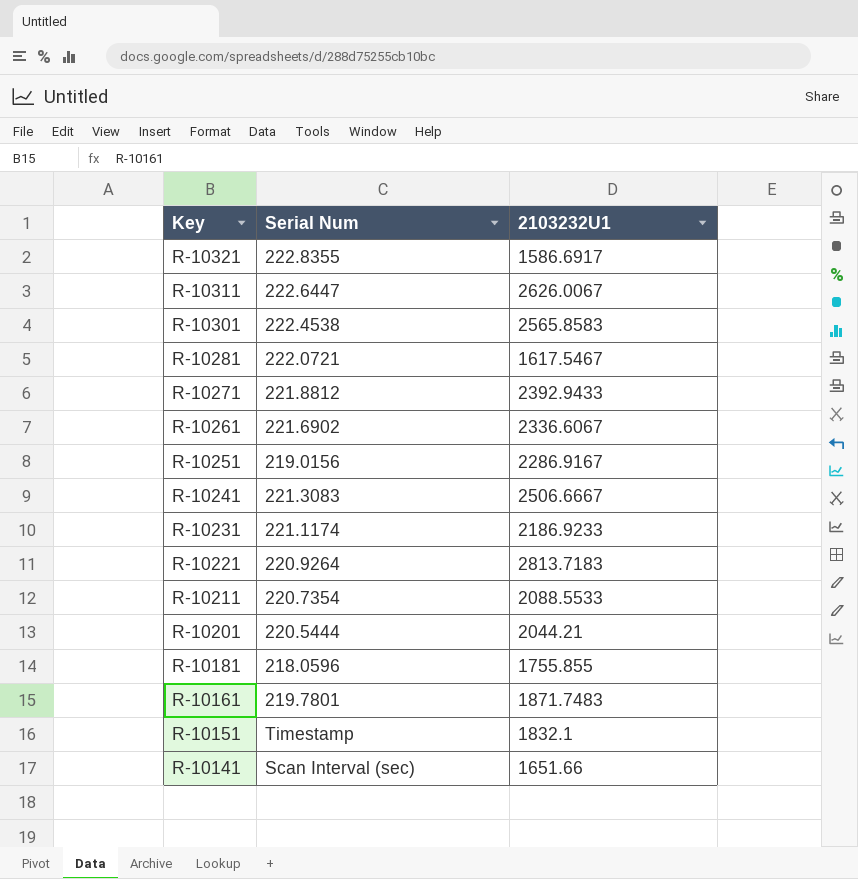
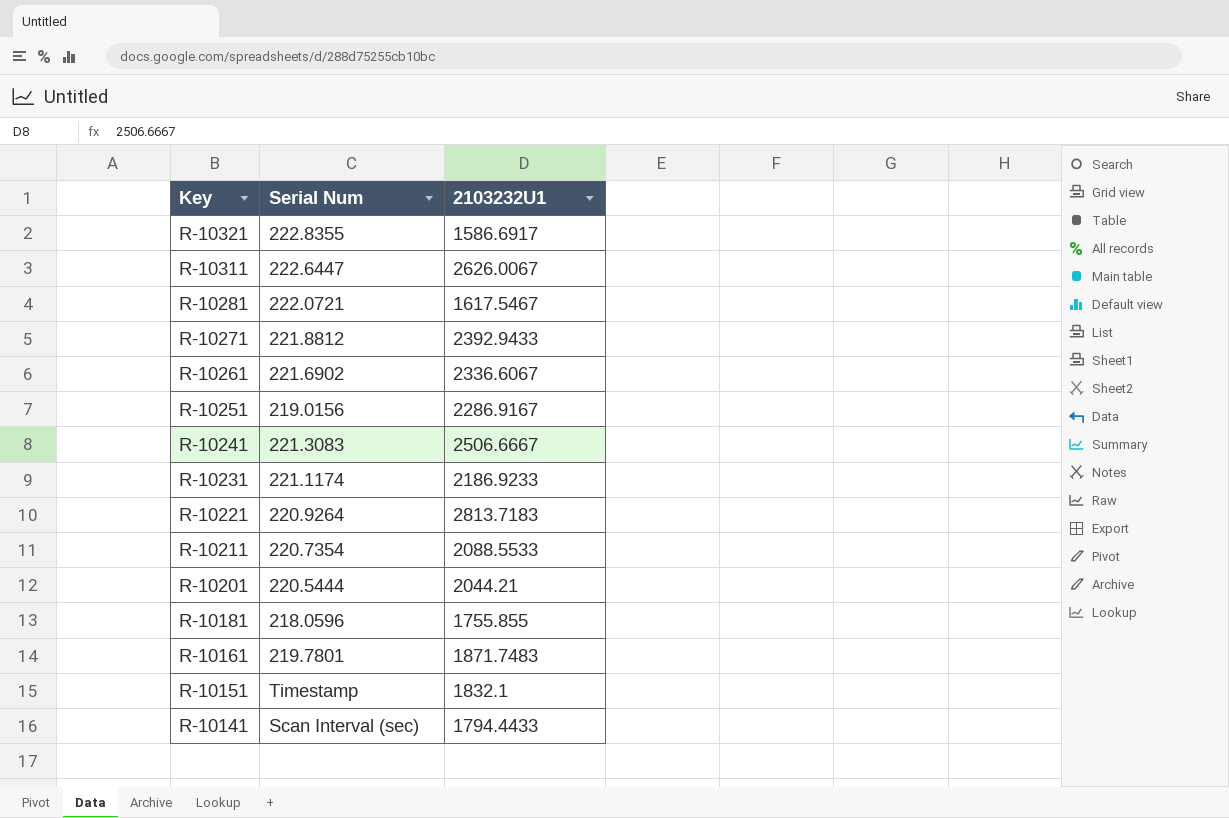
row R-10301: 222.4538 | 2565.8583 -> none
R-10141 | 2103232U1: 1651.66 -> 1794.4433

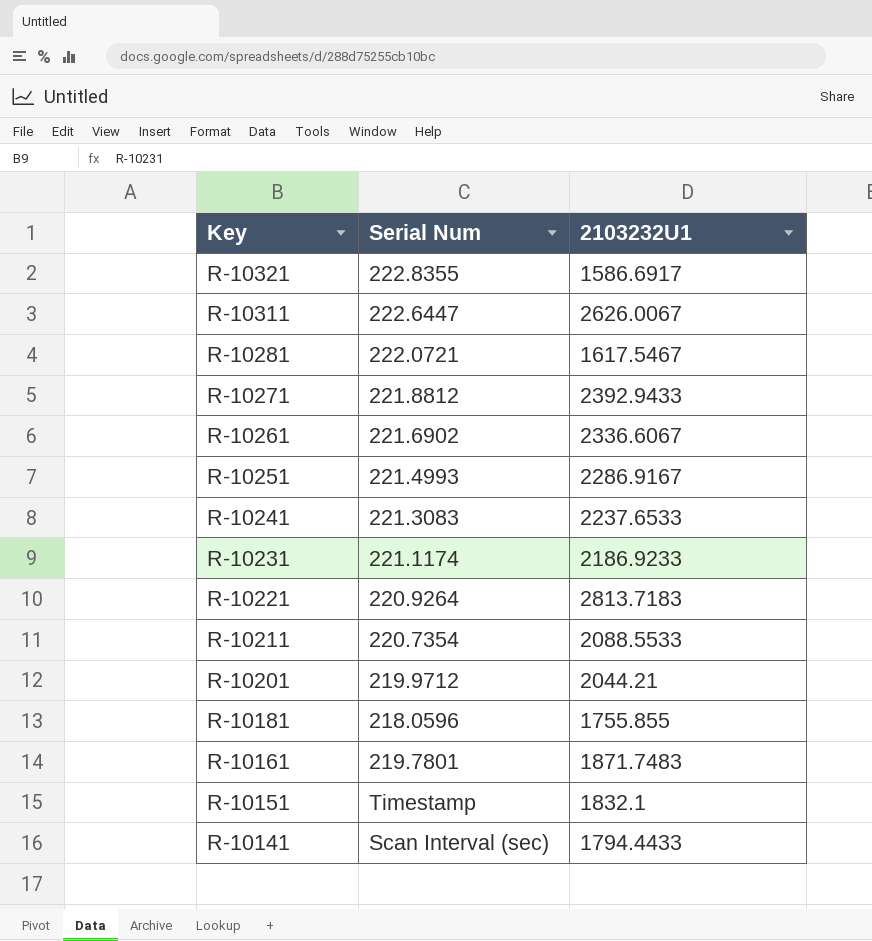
R-10251 | Serial Num: 219.0156 -> 221.4993
R-10241 | 2103232U1: 2506.6667 -> 2237.6533
R-10201 | Serial Num: 220.5444 -> 219.9712

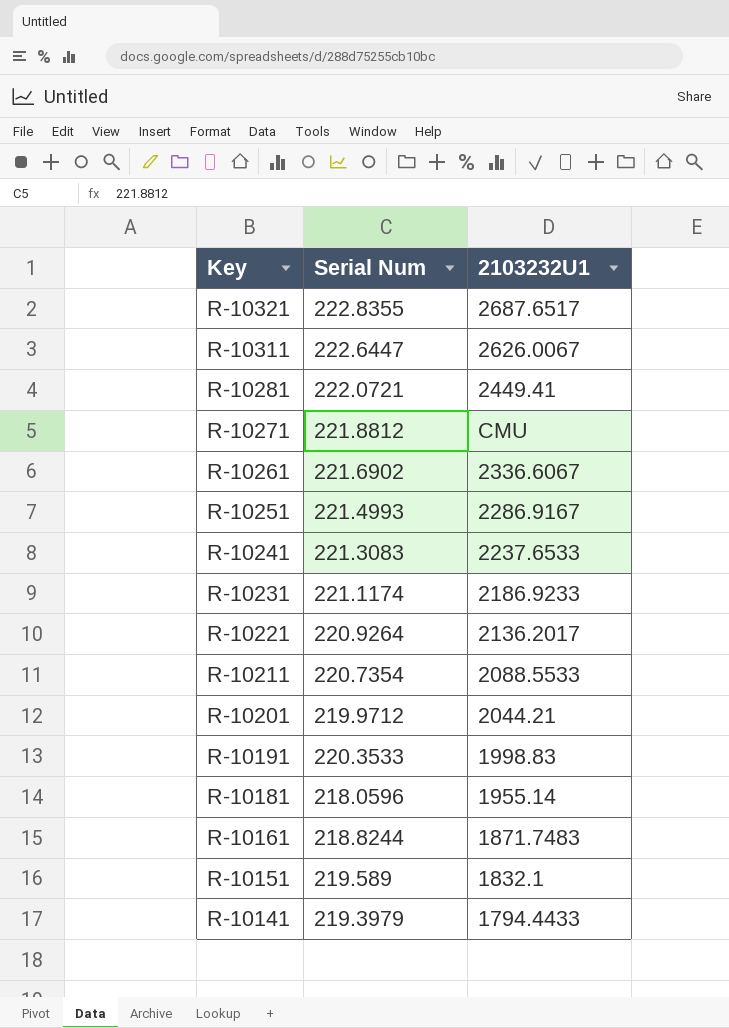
R-10321 | 2103232U1: 1586.6917 -> 2687.6517
R-10281 | 2103232U1: 1617.5467 -> 2449.41
R-10271 | 2103232U1: 2392.9433 -> CMU
R-10221 | 2103232U1: 2813.7183 -> 2136.2017
row R-10191: none -> 220.3533 | 1998.83
R-10181 | 2103232U1: 1755.855 -> 1955.14
R-10161 | Serial Num: 219.7801 -> 218.8244
R-10151 | Serial Num: Timestamp -> 219.589
R-10141 | Serial Num: Scan Interval (sec) -> 219.3979

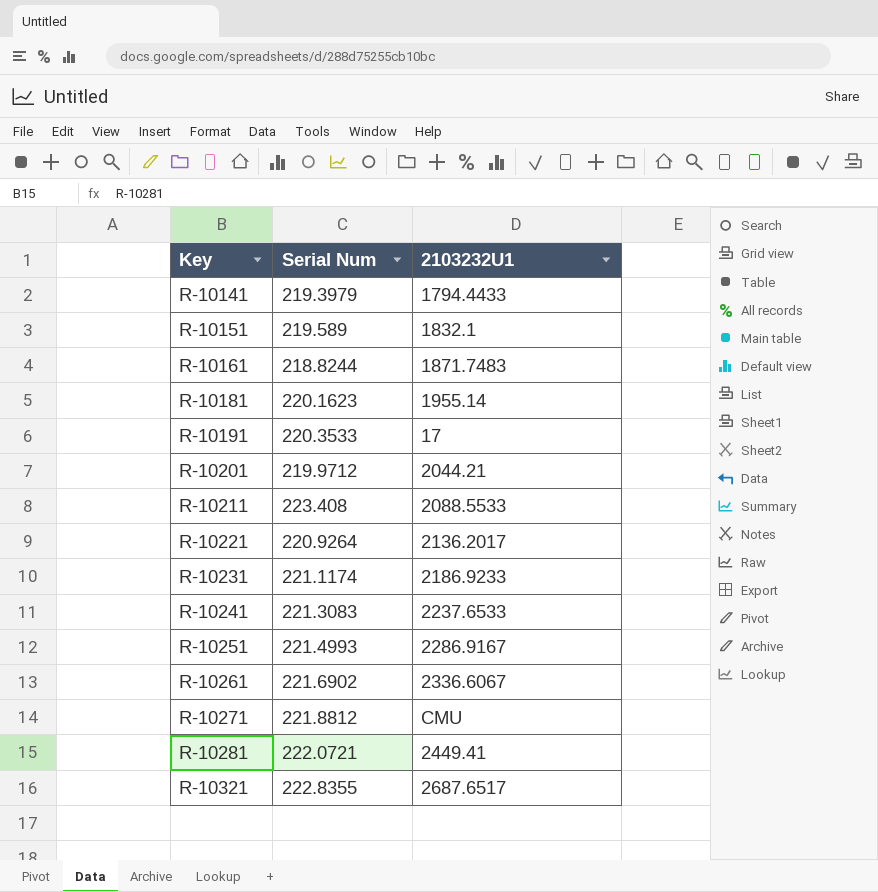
row order: Key descending -> Key ascending
row R-10311: 222.6447 | 2626.0067 -> none
R-10181 | Serial Num: 218.0596 -> 220.1623
R-10191 | 2103232U1: 1998.83 -> 17
R-10211 | Serial Num: 220.7354 -> 223.408

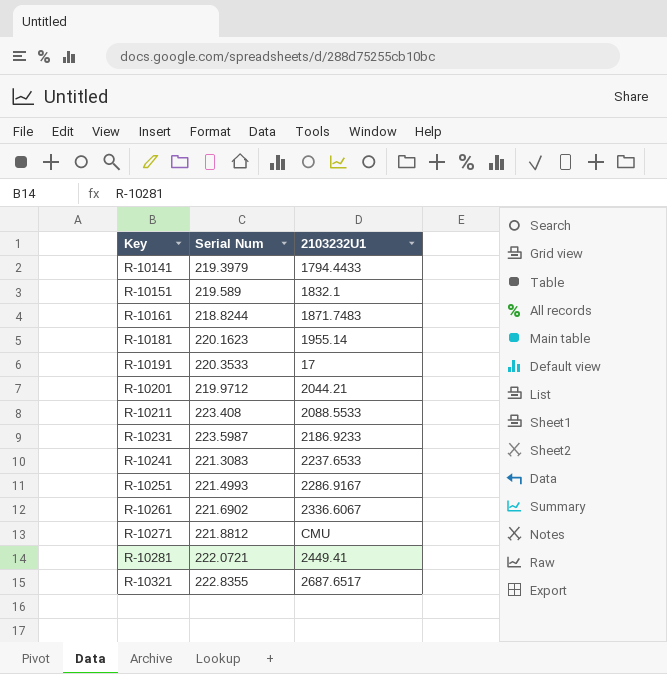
row R-10221: 220.9264 | 2136.2017 -> none
R-10231 | Serial Num: 221.1174 -> 223.5987

